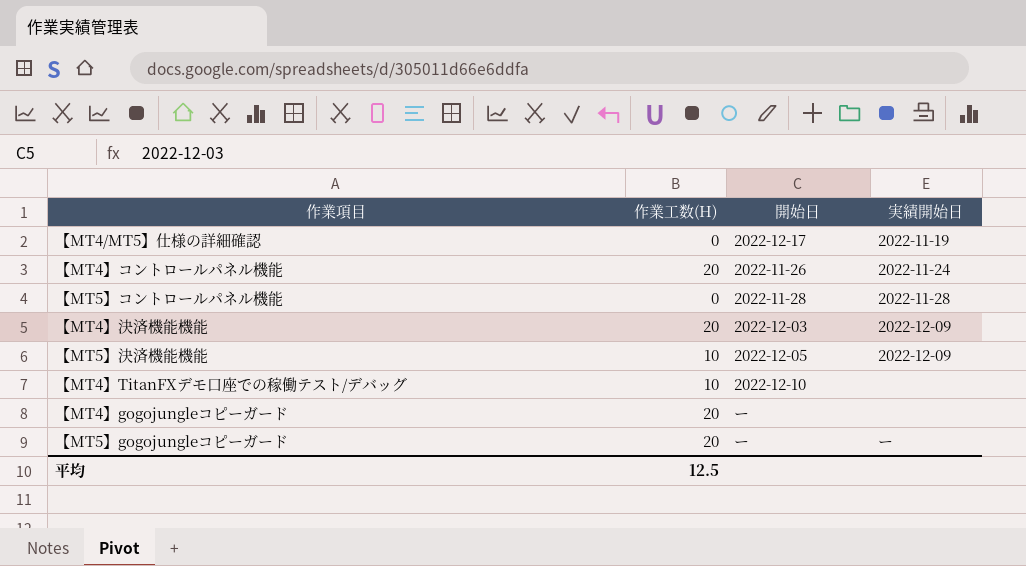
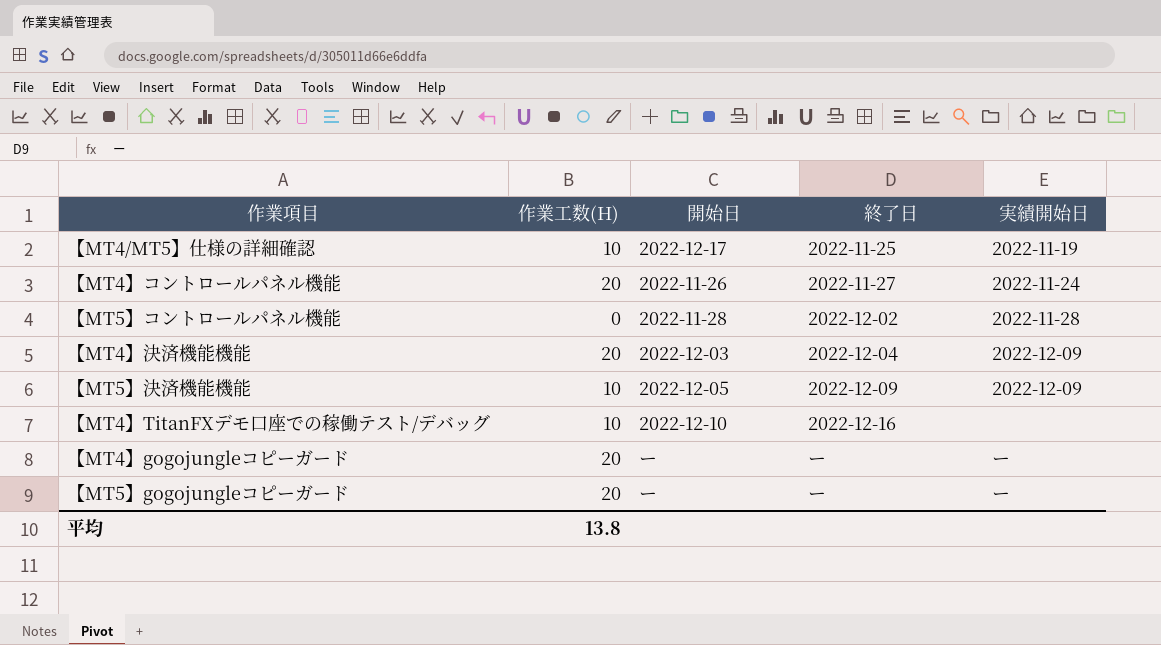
column 終了日 | position: none -> 4
【MT4/MT5】仕様の詳細確認 | 作業工数(H): 0 -> 10
【MT4】gogojungleコピーガード | 実績開始日: none -> ー
平均 | 作業工数(H): 12.5 -> 13.8

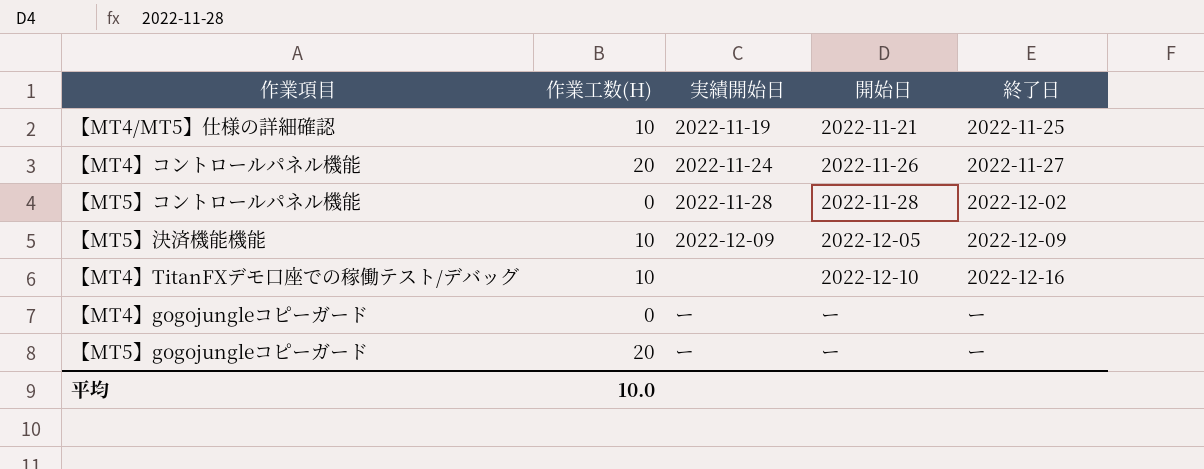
column 実績開始日 | position: 5 -> 3
row 【MT4】決済機能機能: 20 | 2022-12-03 | 2022-12-04 | 2022-12-09 -> none
【MT4/MT5】仕様の詳細確認 | 開始日: 2022-12-17 -> 2022-11-21
【MT4】gogojungleコピーガード | 作業工数(H): 20 -> 0
平均 | 作業工数(H): 13.8 -> 10.0

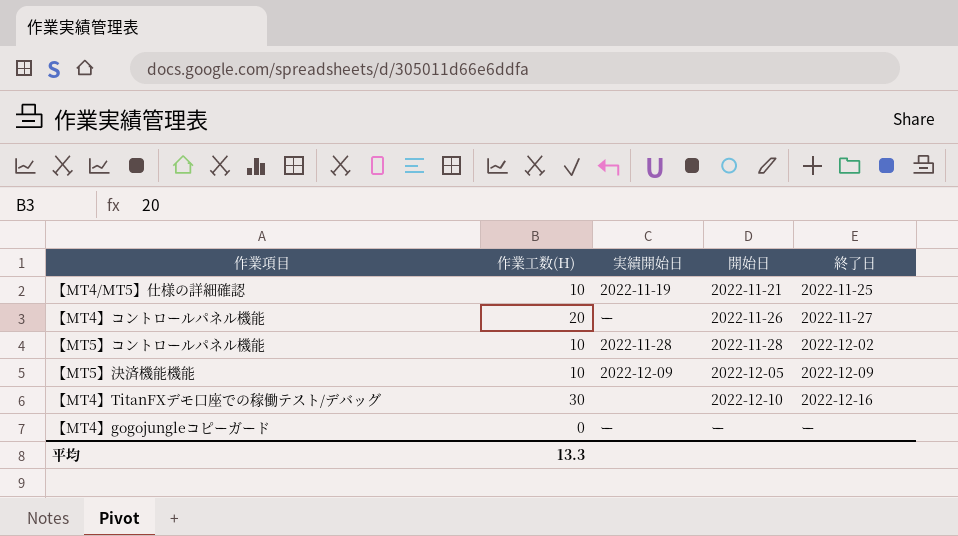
row 【MT5】gogojungleコピーガード: 20 | ー | ー | ー -> none
【MT4】コントロールパネル機能 | 実績開始日: 2022-11-24 -> ー
【MT5】コントロールパネル機能 | 作業工数(H): 0 -> 10
【MT4】TitanFXデモ口座での稼働テスト/デバッグ | 作業工数(H): 10 -> 30
平均 | 作業工数(H): 10.0 -> 13.3

